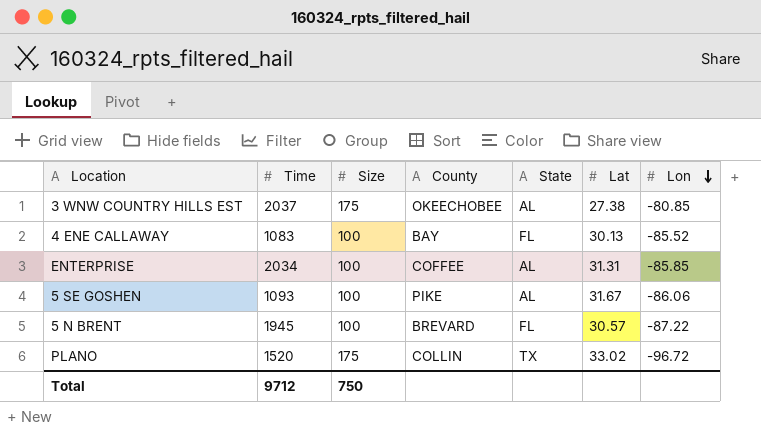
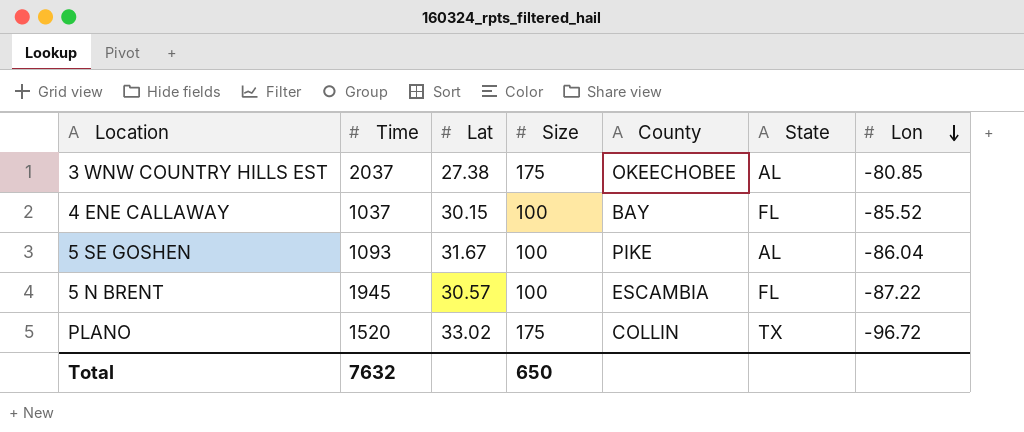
column Lat | position: 6 -> 3
row ENTERPRISE: 2034 | 100 | COFFEE | AL | 31.31 | -85.85 -> none
4 ENE CALLAWAY | Time: 1083 -> 1037
4 ENE CALLAWAY | Lat: 30.13 -> 30.15
5 SE GOSHEN | Lon: -86.06 -> -86.04
5 N BRENT | County: BREVARD -> ESCAMBIA
Total | Time: 9712 -> 7632
Total | Size: 750 -> 650

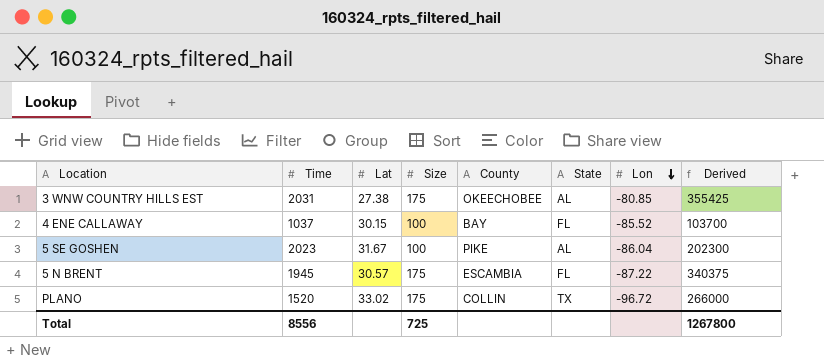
column Derived | formula: none -> [Time] * [Size]
3 WNW COUNTRY HILLS EST | Time: 2037 -> 2031
5 SE GOSHEN | Time: 1093 -> 2023
5 N BRENT | Size: 100 -> 175
Total | Time: 7632 -> 8556
Total | Size: 650 -> 725

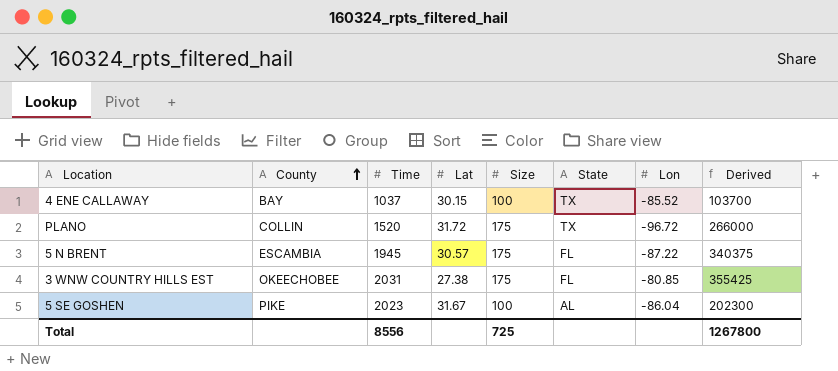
row order: Lon descending -> County ascending
column County | position: 5 -> 2
4 ENE CALLAWAY | State: FL -> TX
PLANO | Lat: 33.02 -> 31.72
3 WNW COUNTRY HILLS EST | State: AL -> FL

